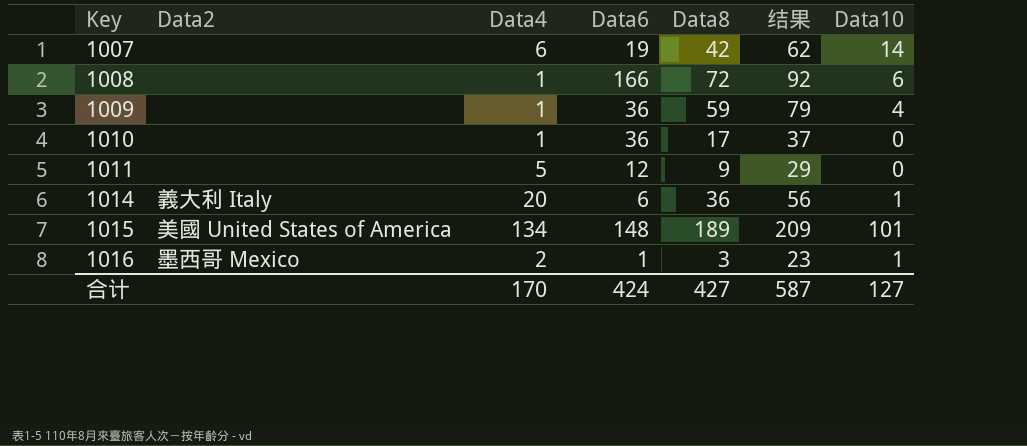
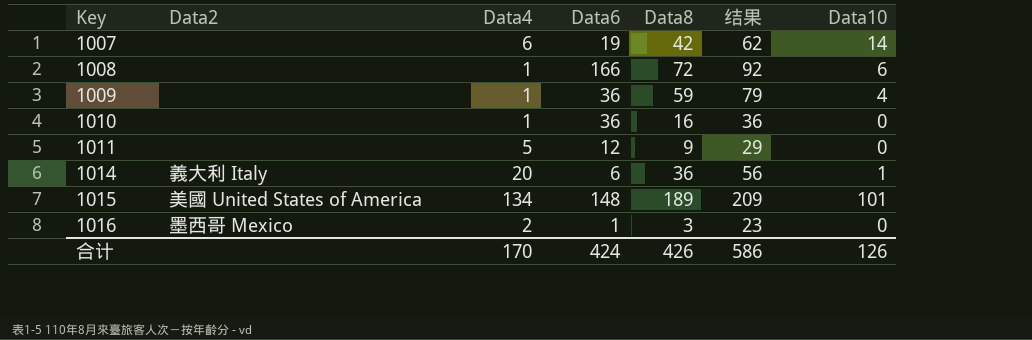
1010 | Data8: 17 -> 16
1010 | 结果: 37 -> 36
1016 | Data10: 1 -> 0
合计 | Data8: 427 -> 426
合计 | 结果: 587 -> 586
合计 | Data10: 127 -> 126

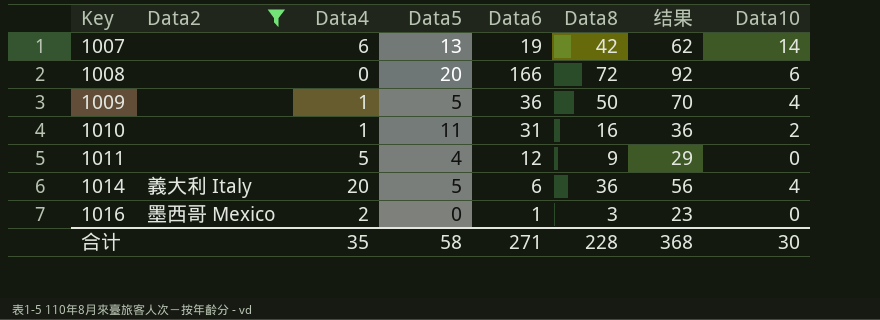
filter: none -> Data2 != 美國 United States of America
column Data5 | position: none -> 4
1008 | Data4: 1 -> 0
1009 | Data8: 59 -> 50
1009 | 结果: 79 -> 70
1010 | Data6: 36 -> 31
1010 | Data10: 0 -> 2
1014 | Data10: 1 -> 4
合计 | Data4: 170 -> 35
合计 | Data6: 424 -> 271
合计 | Data8: 426 -> 228
合计 | 结果: 586 -> 368
合计 | Data10: 126 -> 30

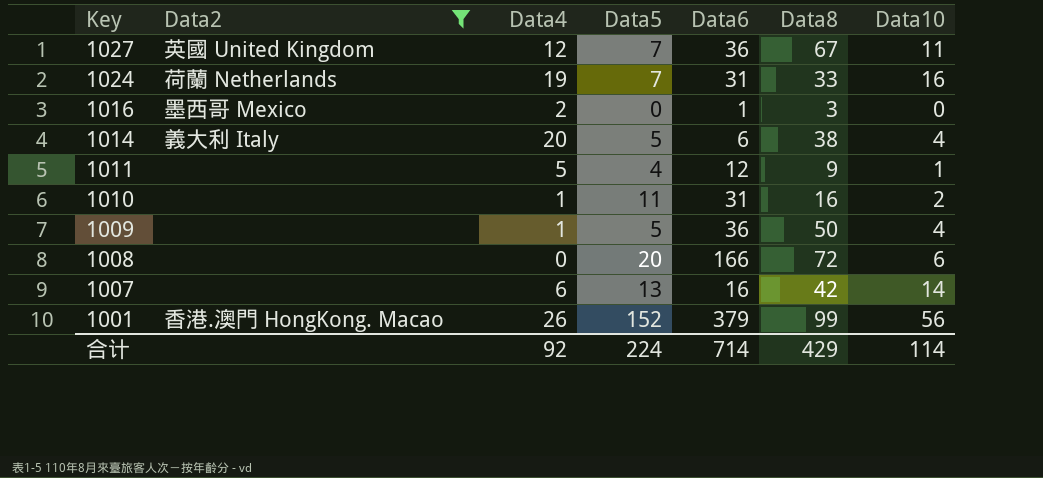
row order: Key ascending -> Key descending
column 结果 | formula: [Data8] + 20 -> none
row 1027: none -> 英國 United Kingdom | 12 | 7 | 36 | 67 | 11
row 1024: none -> 荷蘭 Netherlands | 19 | 7 | 31 | 33 | 16
1014 | Data8: 36 -> 38
1011 | Data10: 0 -> 1
1007 | Data6: 19 -> 16
row 1001: none -> 香港.澳門 HongKong. Macao | 26 | 152 | 379 | 99 | 56
合计 | Data4: 35 -> 92
合计 | Data5: 58 -> 224
合计 | Data6: 271 -> 714
合计 | Data8: 228 -> 429
合计 | Data10: 30 -> 114

